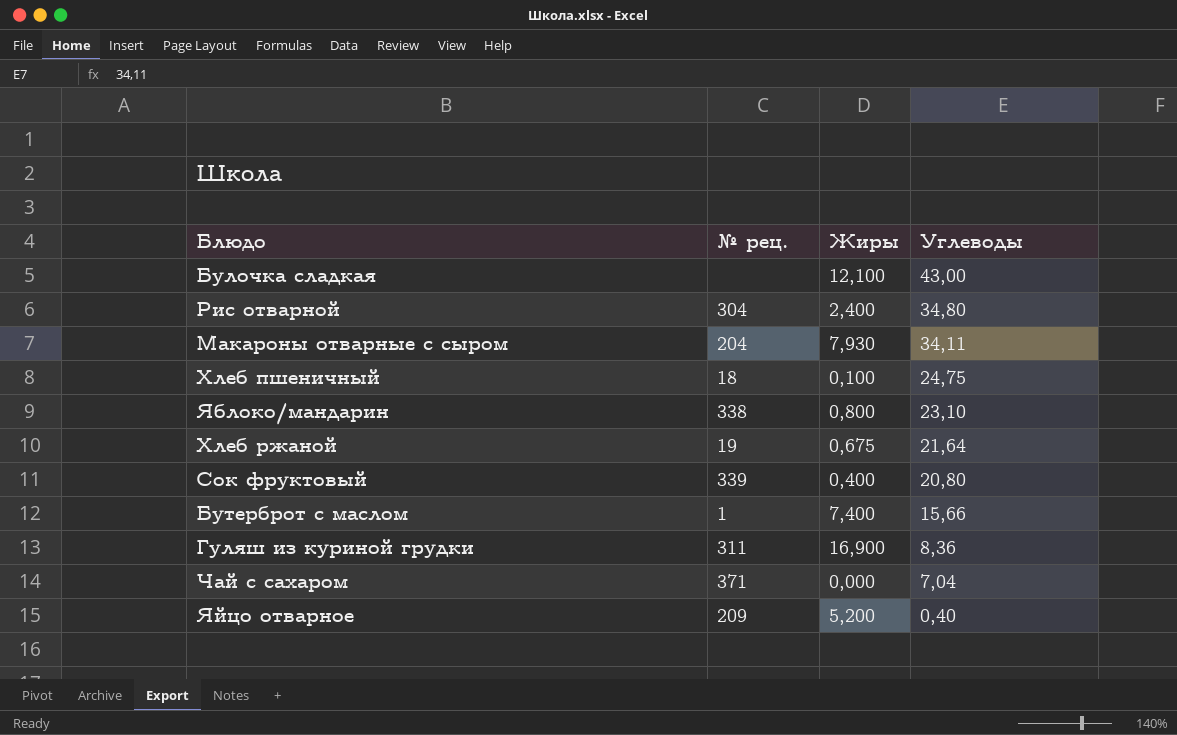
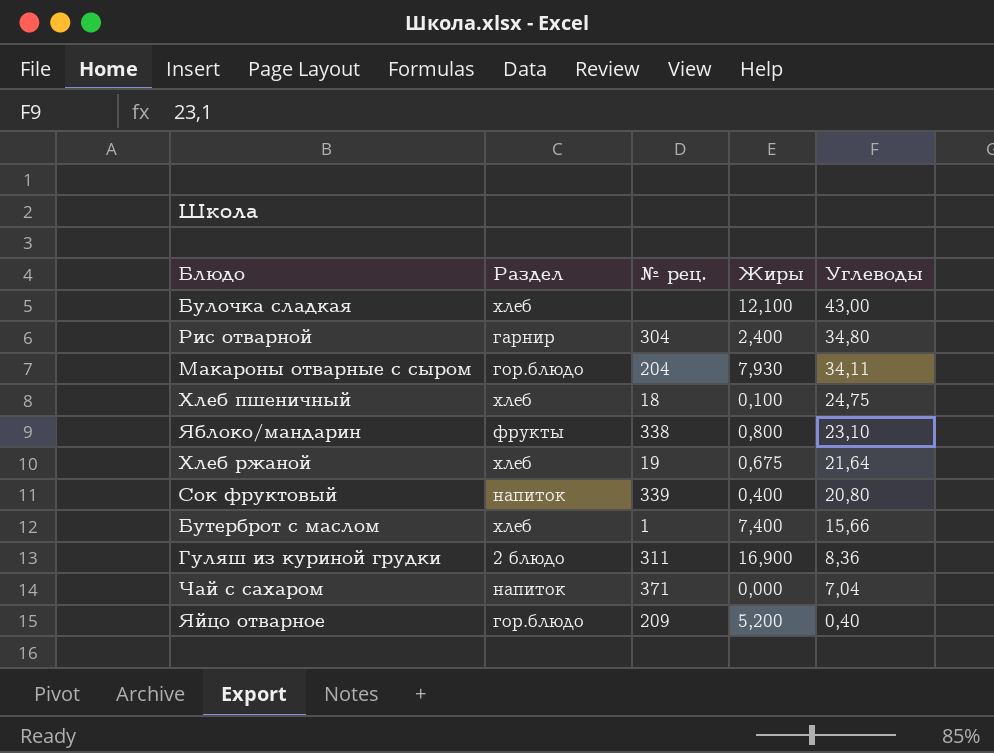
column Раздел | position: none -> 2

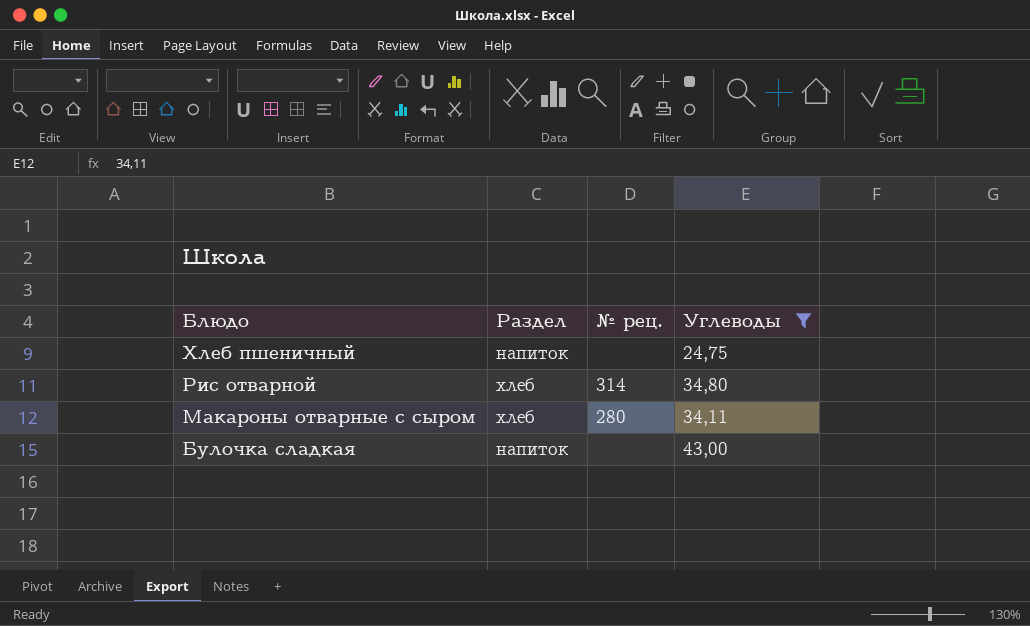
filter: none -> Углеводы >= 24,75
row order: Углеводы descending -> Блюдо descending
column Жиры | position: 4 -> none
Хлеб пшеничный | Раздел: хлеб -> напиток
Хлеб пшеничный | № рец.: 18 -> none
Рис отварной | Раздел: гарнир -> хлеб
Рис отварной | № рец.: 304 -> 314
Макароны отварные с сыром | Раздел: гор.блюдо -> хлеб
Макароны отварные с сыром | № рец.: 204 -> 280
Булочка сладкая | Раздел: хлеб -> напиток

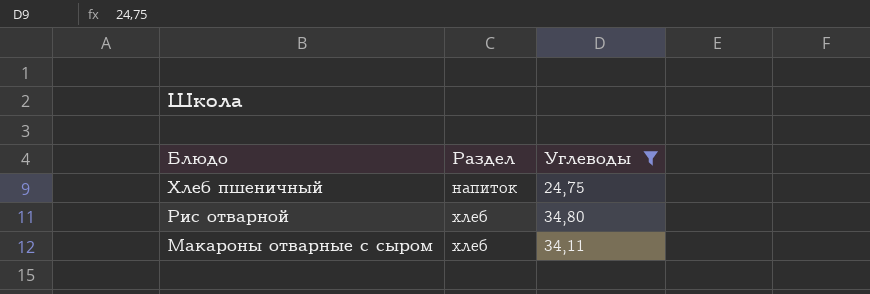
column № рец. | position: 3 -> none
row Булочка сладкая: напиток | none | 43,00 -> none

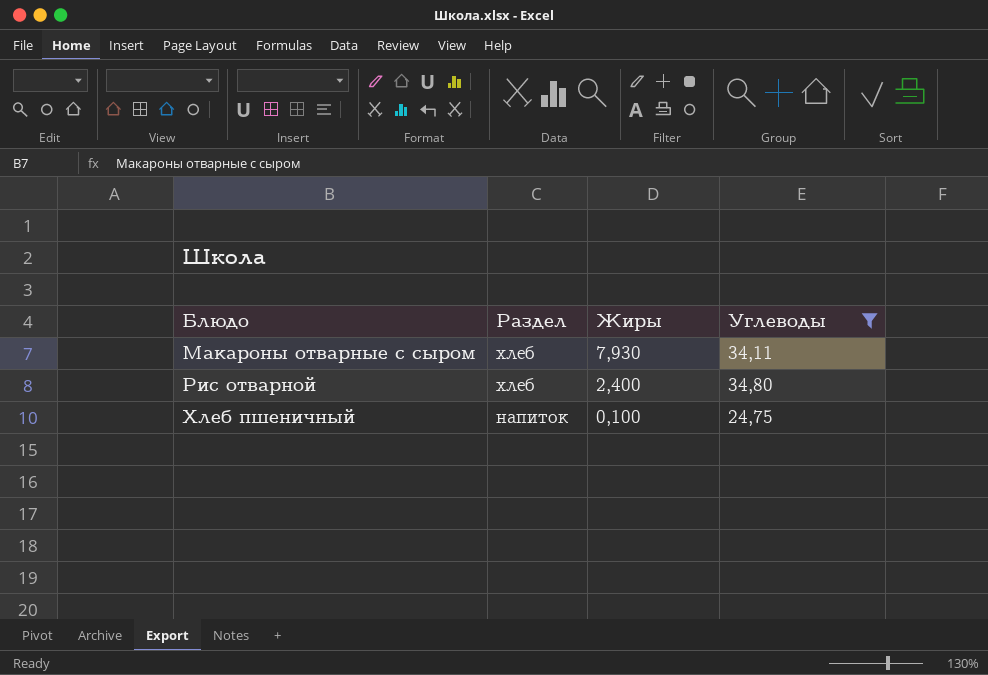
row order: Блюдо descending -> Блюдо ascending
column Жиры | position: none -> 3

